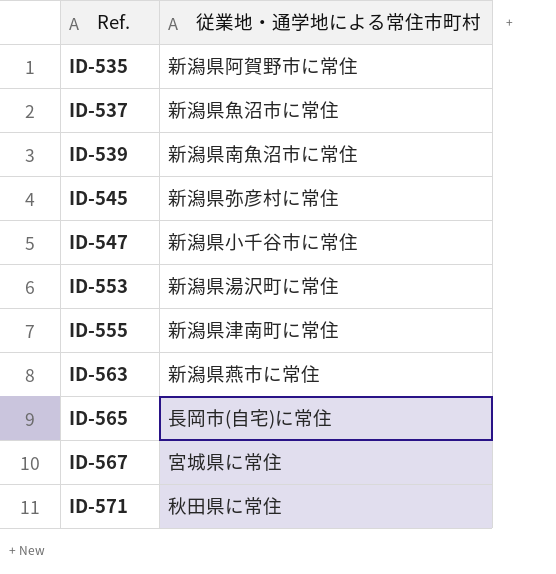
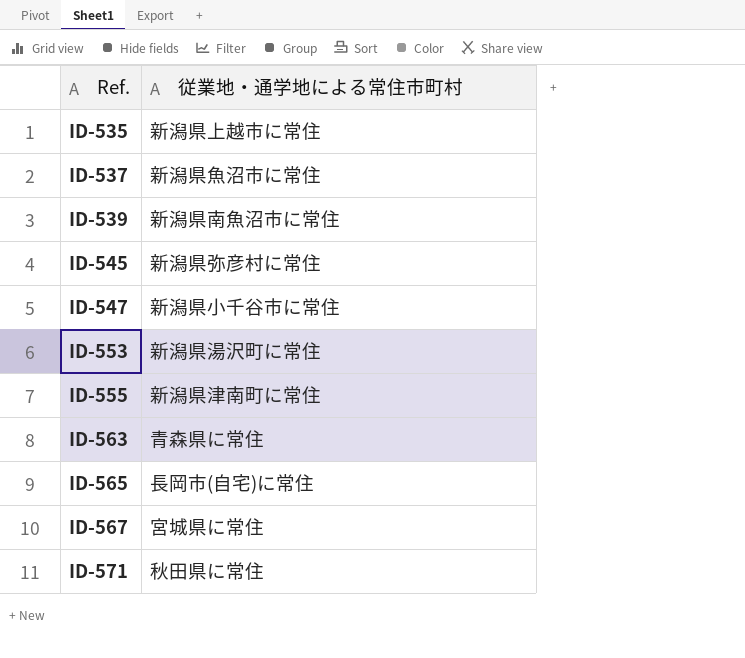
ID-535 | 従業地・通学地による常住市町村: 新潟県阿賀野市に常住 -> 新潟県上越市に常住
ID-563 | 従業地・通学地による常住市町村: 新潟県燕市に常住 -> 青森県に常住

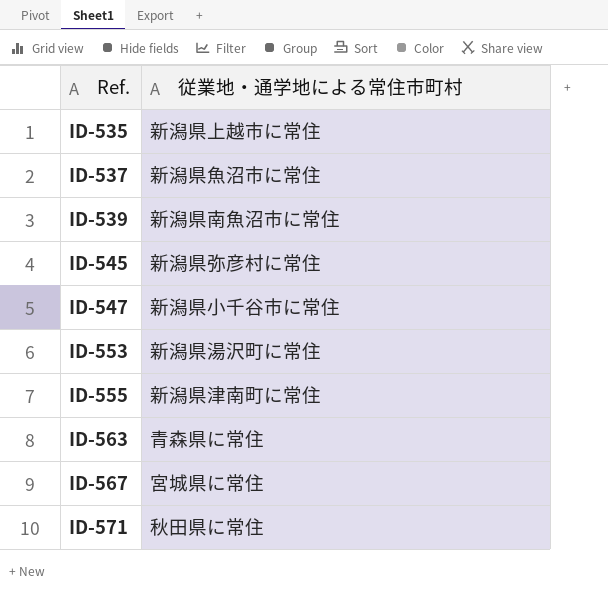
row ID-565: 長岡市(自宅)に常住 -> none

